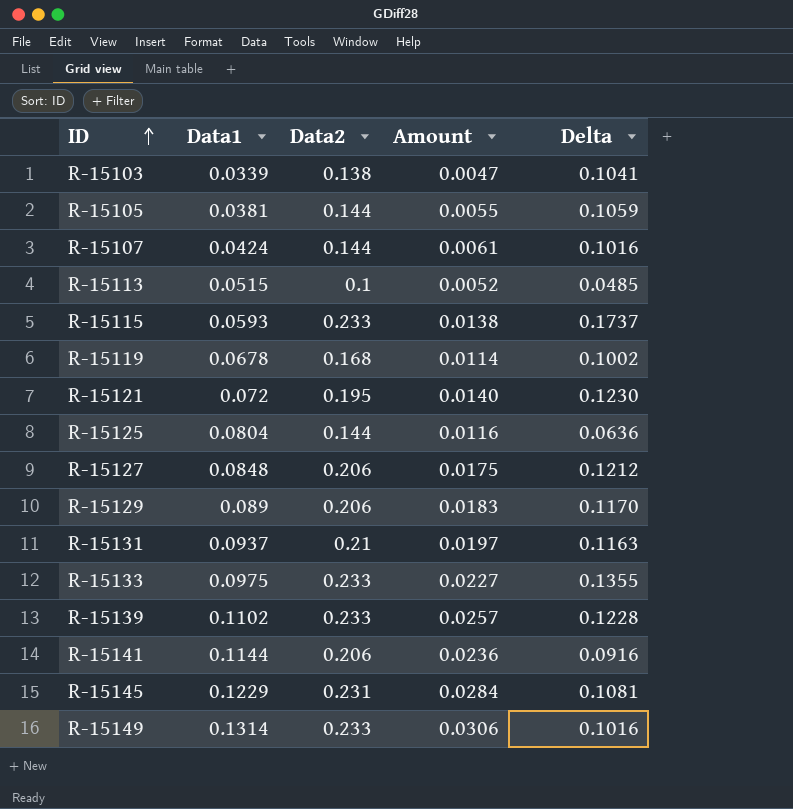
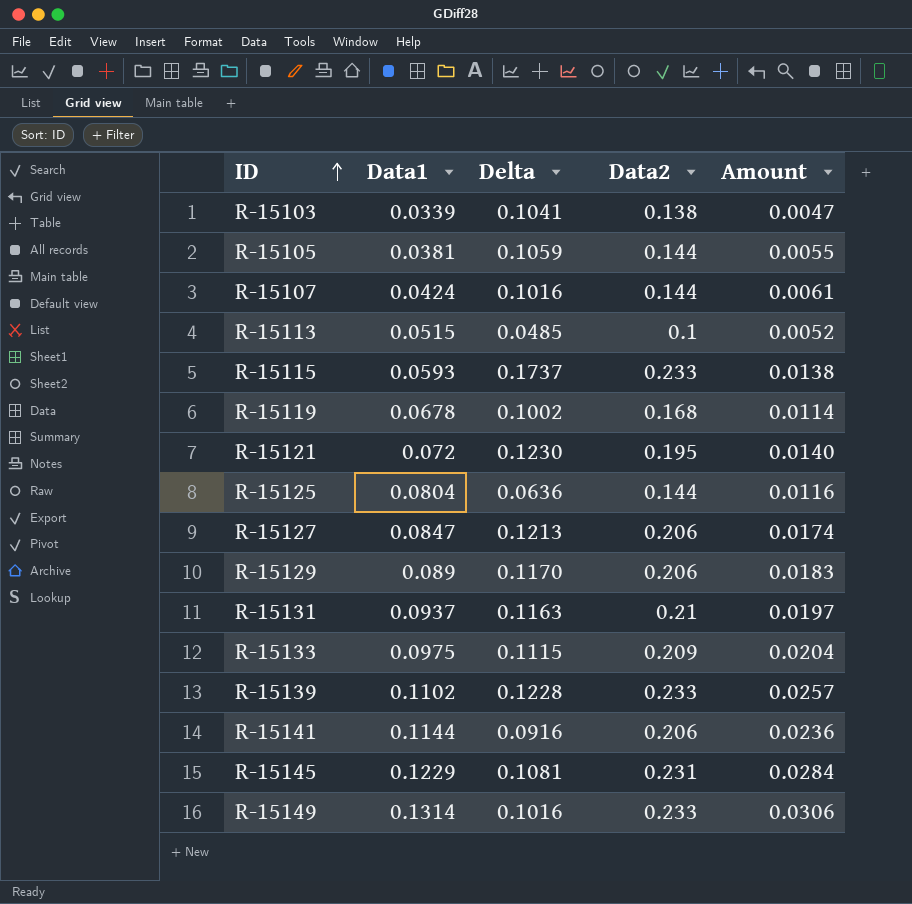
column Delta | position: 5 -> 3
R-15127 | Data1: 0.0848 -> 0.0847
R-15127 | Delta: 0.1212 -> 0.1213
R-15127 | Amount: 0.0175 -> 0.0174
R-15133 | Delta: 0.1355 -> 0.1115
R-15133 | Data2: 0.233 -> 0.209
R-15133 | Amount: 0.0227 -> 0.0204

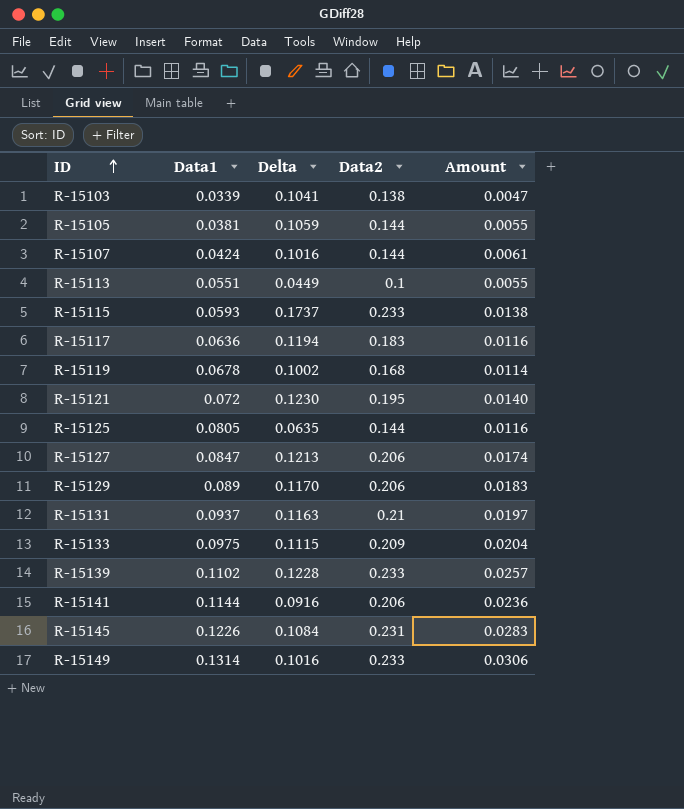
R-15113 | Data1: 0.0515 -> 0.0551
R-15113 | Delta: 0.0485 -> 0.0449
R-15113 | Amount: 0.0052 -> 0.0055
row R-15117: none -> 0.0636 | 0.1194 | 0.183 | 0.0116
R-15125 | Data1: 0.0804 -> 0.0805
R-15125 | Delta: 0.0636 -> 0.0635
R-15145 | Data1: 0.1229 -> 0.1226
R-15145 | Delta: 0.1081 -> 0.1084
R-15145 | Amount: 0.0284 -> 0.0283

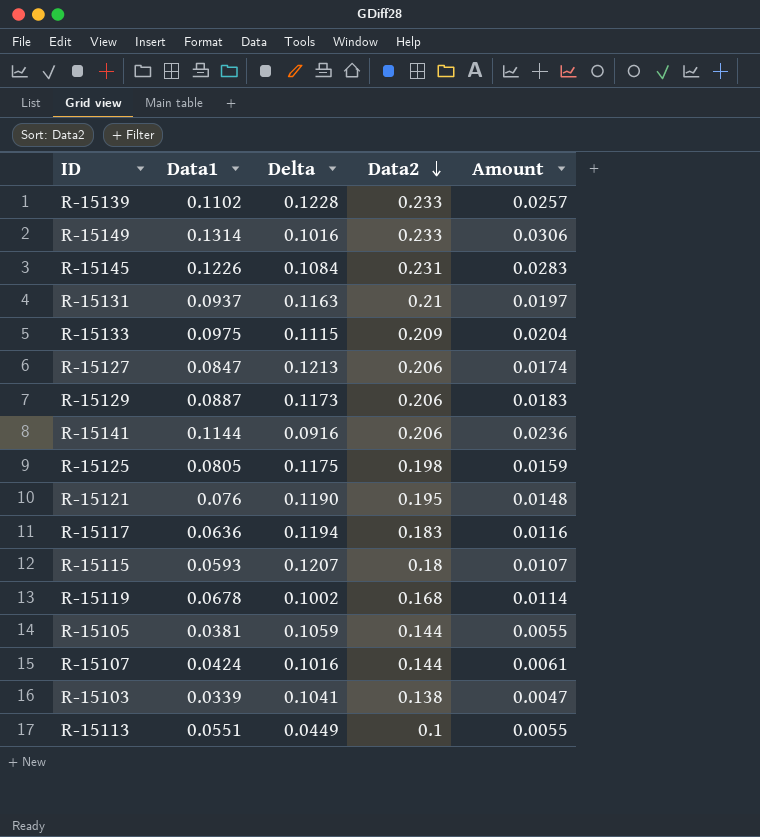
row order: ID ascending -> Data2 descending
R-15129 | Data1: 0.089 -> 0.0887
R-15129 | Delta: 0.1170 -> 0.1173
R-15125 | Delta: 0.0635 -> 0.1175
R-15125 | Data2: 0.144 -> 0.198
R-15125 | Amount: 0.0116 -> 0.0159
R-15121 | Data1: 0.072 -> 0.076
R-15121 | Delta: 0.1230 -> 0.1190
R-15121 | Amount: 0.0140 -> 0.0148
R-15115 | Delta: 0.1737 -> 0.1207
R-15115 | Data2: 0.233 -> 0.18
R-15115 | Amount: 0.0138 -> 0.0107

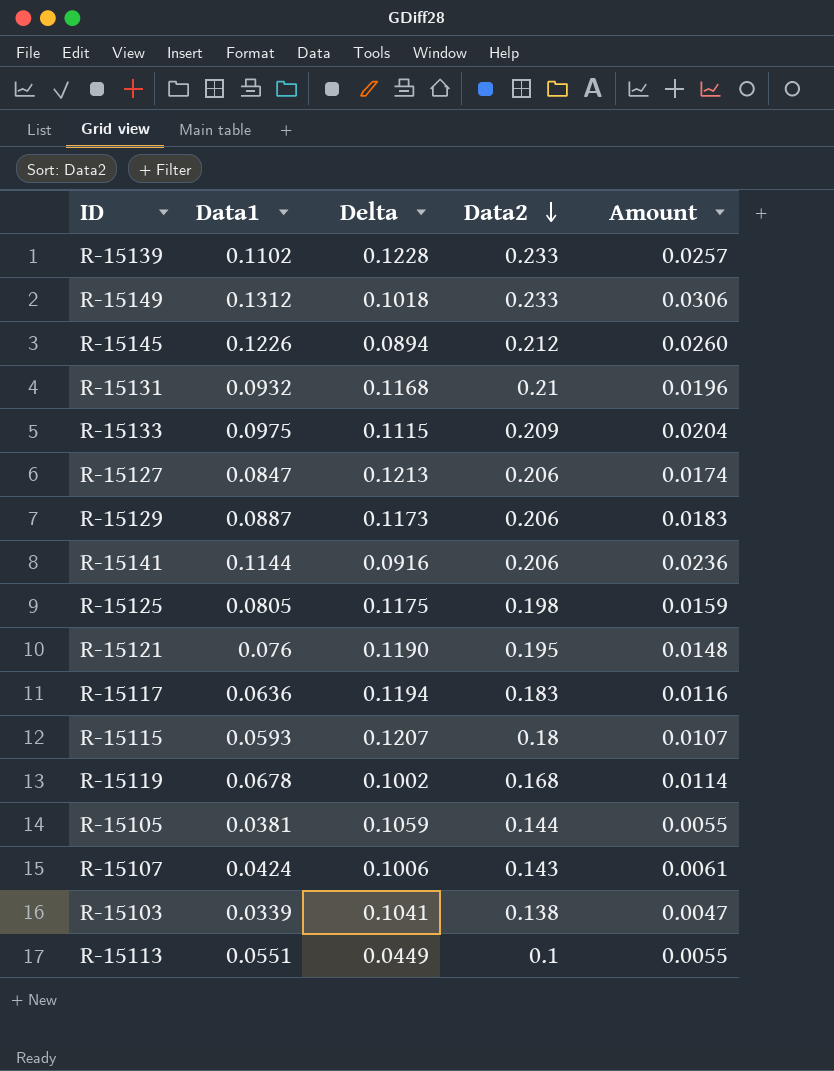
R-15149 | Data1: 0.1314 -> 0.1312
R-15149 | Delta: 0.1016 -> 0.1018
R-15145 | Delta: 0.1084 -> 0.0894
R-15145 | Data2: 0.231 -> 0.212
R-15145 | Amount: 0.0283 -> 0.0260
R-15131 | Data1: 0.0937 -> 0.0932
R-15131 | Delta: 0.1163 -> 0.1168
R-15131 | Amount: 0.0197 -> 0.0196
R-15107 | Delta: 0.1016 -> 0.1006
R-15107 | Data2: 0.144 -> 0.143

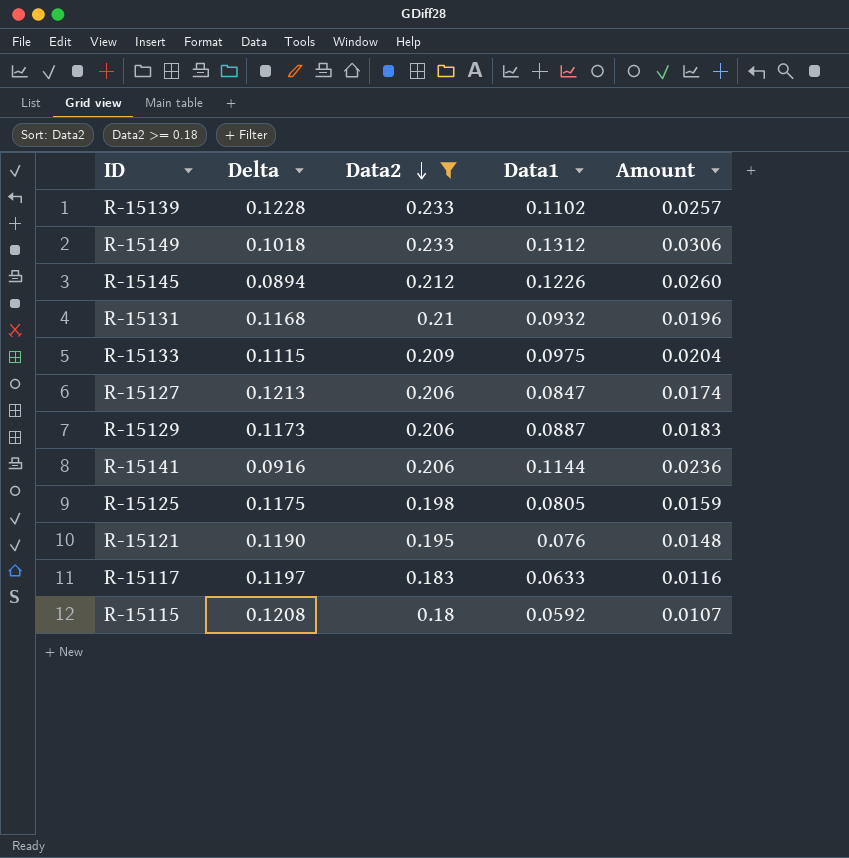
filter: none -> Data2 >= 0.18
column Data1 | position: 2 -> 4
R-15117 | Delta: 0.1194 -> 0.1197
R-15117 | Data1: 0.0636 -> 0.0633
R-15115 | Delta: 0.1207 -> 0.1208
R-15115 | Data1: 0.0593 -> 0.0592

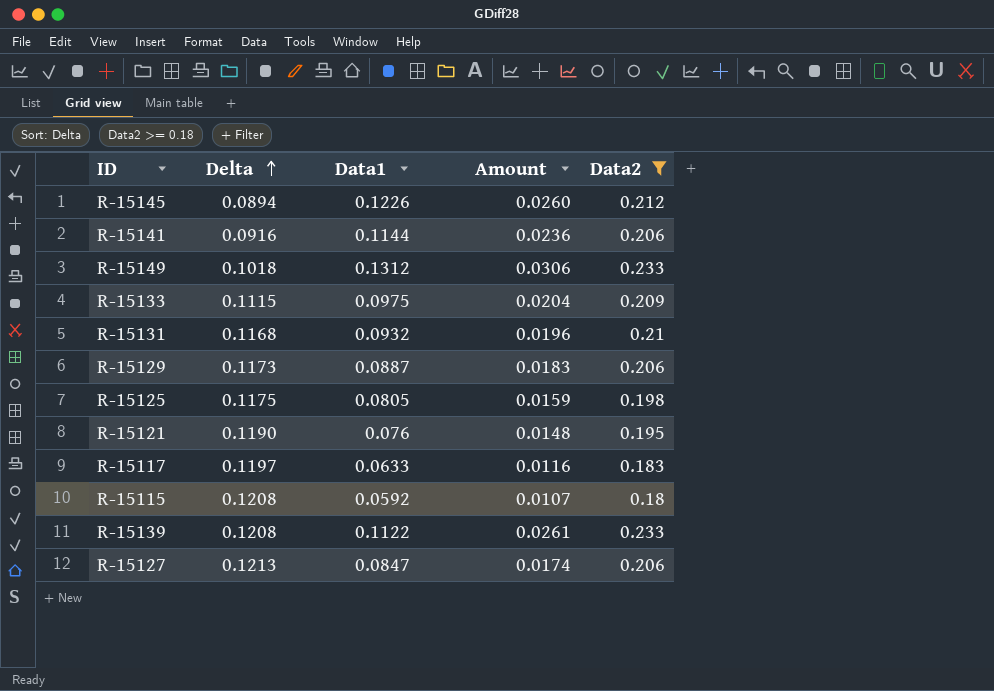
row order: Data2 descending -> Delta ascending
column Data2 | position: 3 -> 5
R-15139 | Delta: 0.1228 -> 0.1208
R-15139 | Data1: 0.1102 -> 0.1122
R-15139 | Amount: 0.0257 -> 0.0261

